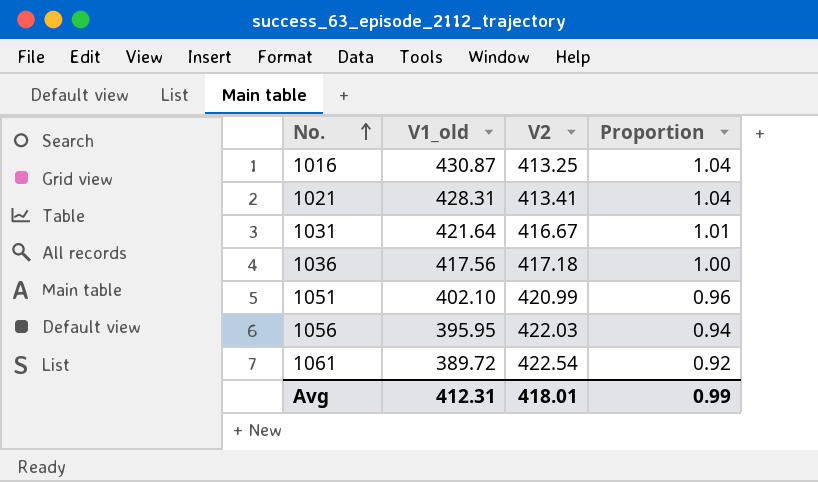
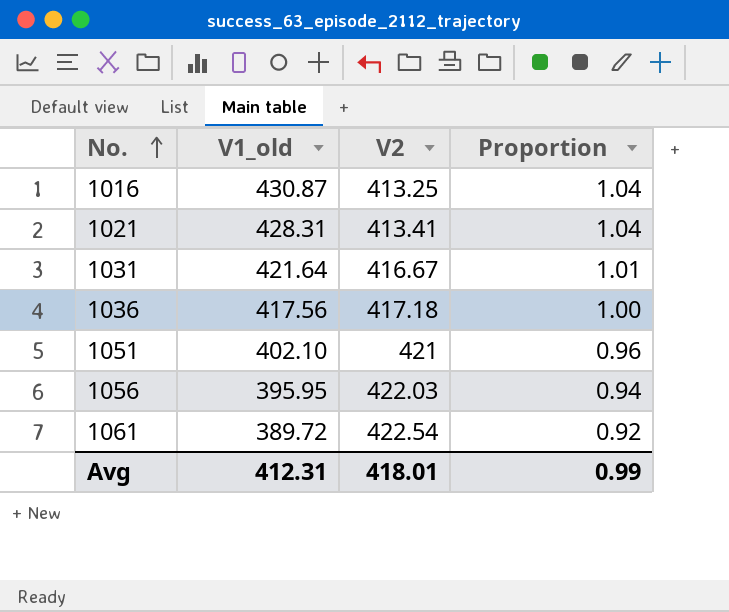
1051 | V2: 420.99 -> 421

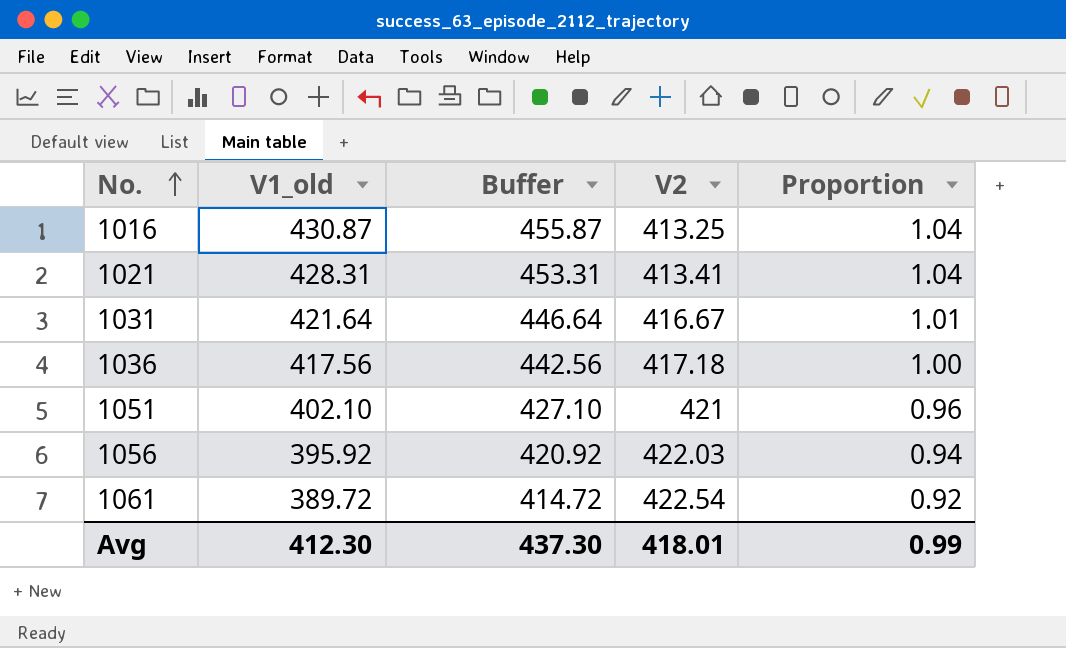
column Buffer | formula: none -> [V1_old] + 25
1056 | V1_old: 395.95 -> 395.92
Avg | V1_old: 412.31 -> 412.30

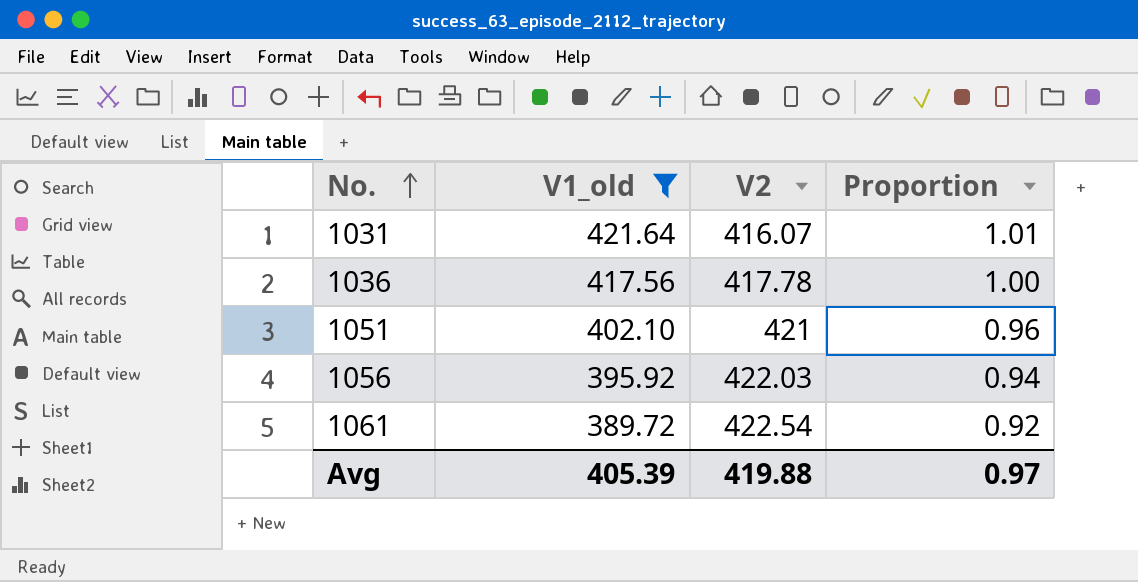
filter: none -> V1_old <= 421.64
column Buffer | formula: [V1_old] + 25 -> none
1031 | V2: 416.67 -> 416.07
1036 | V2: 417.18 -> 417.78
Avg | V1_old: 412.30 -> 405.39
Avg | V2: 418.01 -> 419.88
Avg | Proportion: 0.99 -> 0.97

